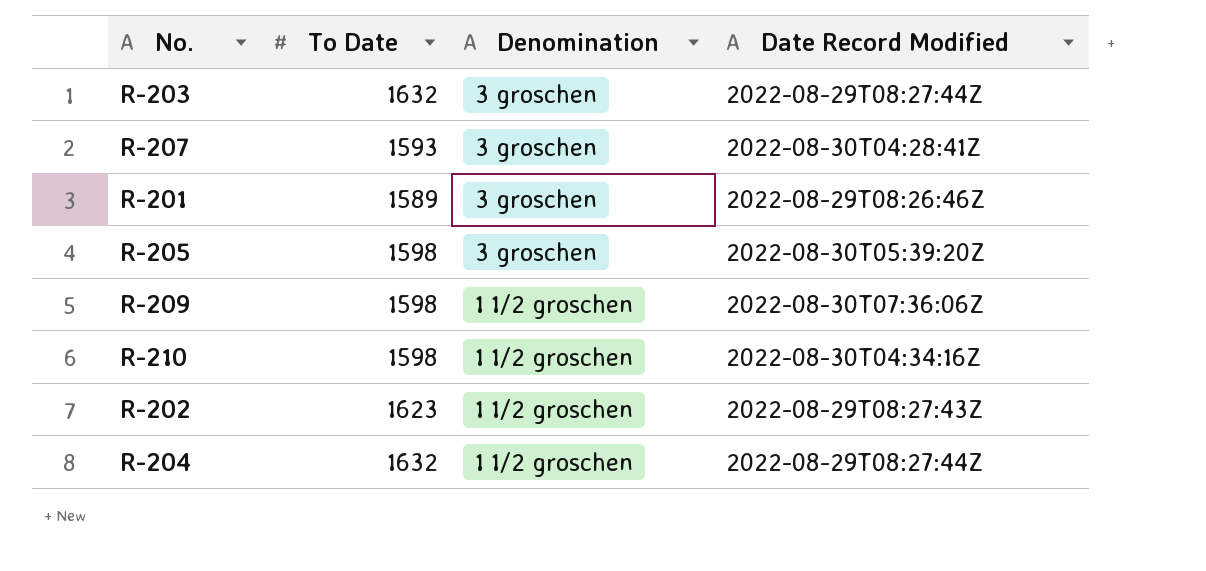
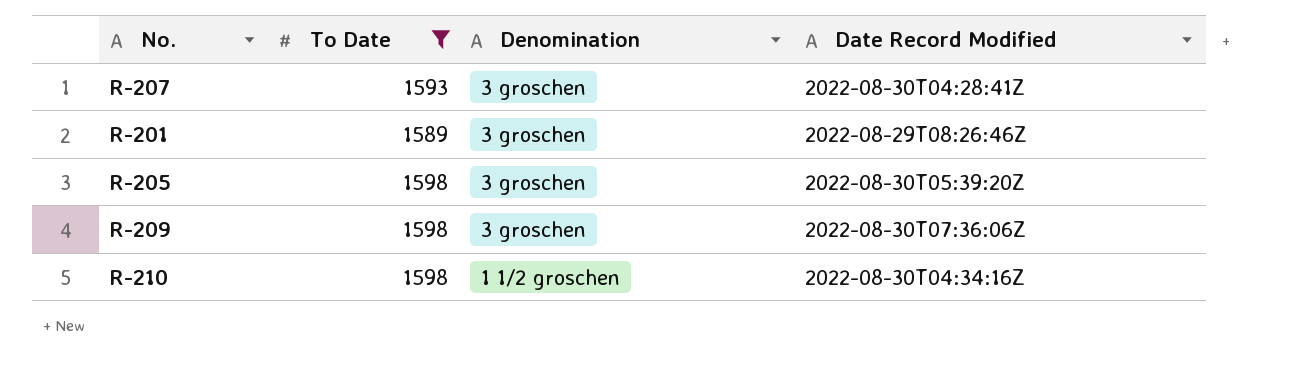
filter: none -> To Date <= 1598
R-209 | Denomination: 1 1/2 groschen -> 3 groschen

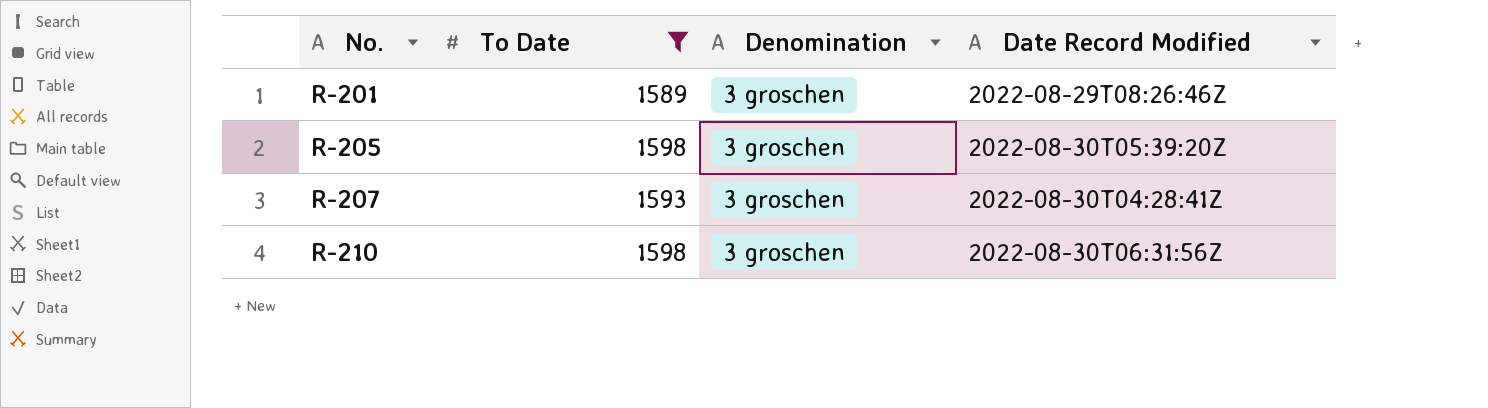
row order: Denomination descending -> No. ascending
row R-209: 1598 | 3 groschen | 2022-08-30T07:36:06Z -> none
R-210 | Denomination: 1 1/2 groschen -> 3 groschen
R-210 | Date Record Modified: 2022-08-30T04:34:16Z -> 2022-08-30T06:31:56Z

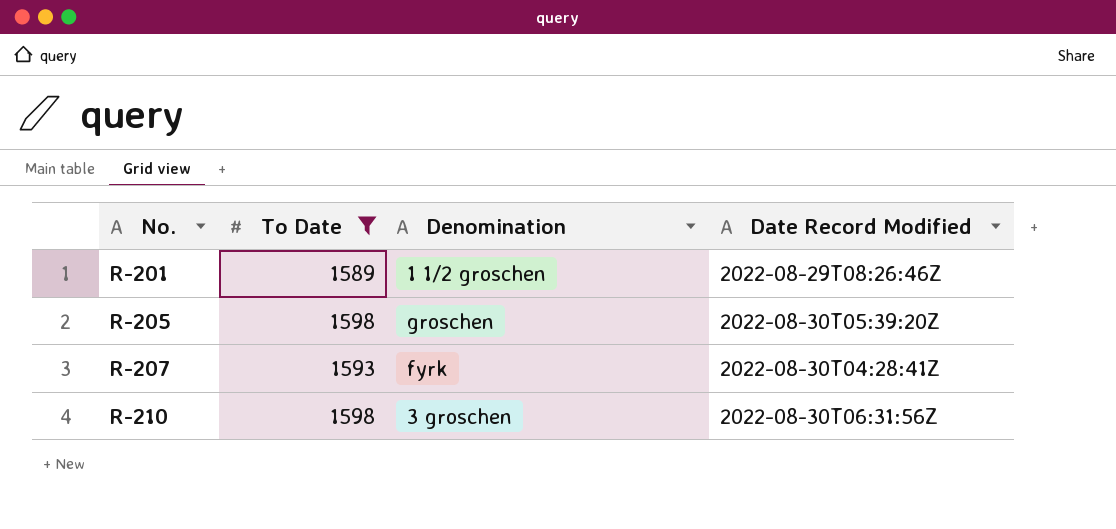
R-201 | Denomination: 3 groschen -> 1 1/2 groschen
R-205 | Denomination: 3 groschen -> groschen
R-207 | Denomination: 3 groschen -> fyrk

